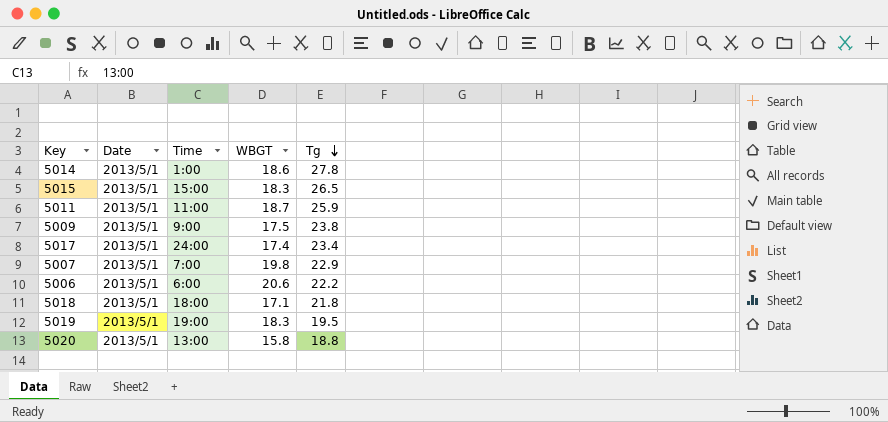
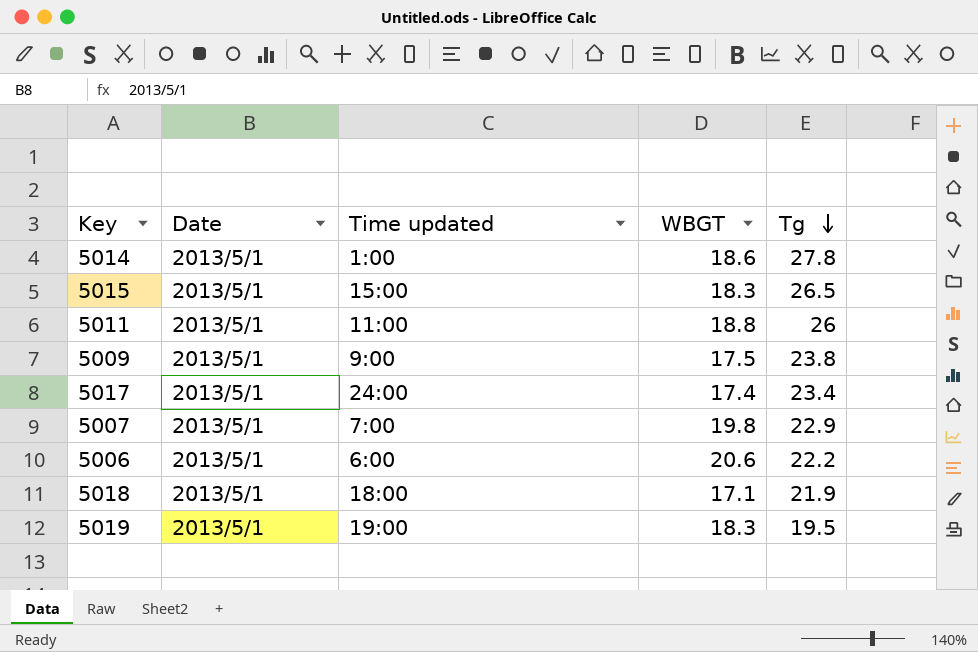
column name: Time -> Time updated
row 5020: 2013/5/1 | 13:00 | 15.8 | 18.8 -> none
5011 | WBGT: 18.7 -> 18.8
5011 | Tg: 25.9 -> 26
5018 | Tg: 21.8 -> 21.9

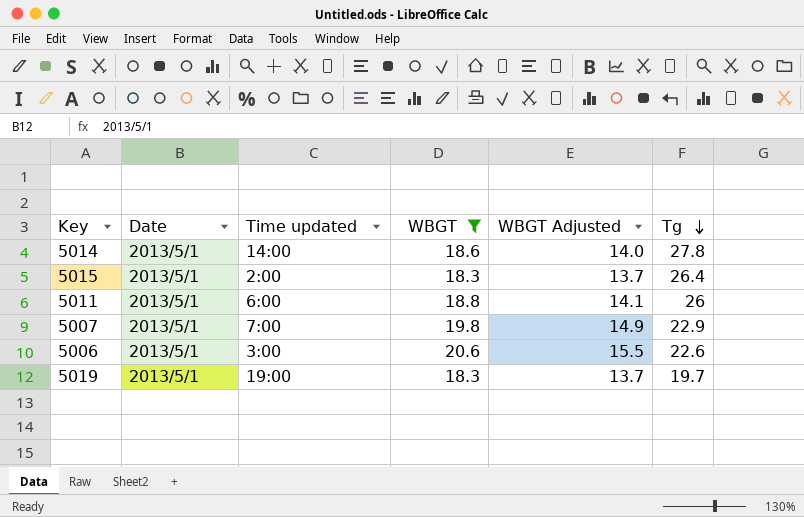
filter: none -> WBGT >= 18.3
column WBGT Adjusted | formula: none -> [WBGT] * 0.75
5014 | Time updated: 1:00 -> 14:00
5015 | Time updated: 15:00 -> 2:00
5015 | Tg: 26.5 -> 26.4
5011 | Time updated: 11:00 -> 6:00
5006 | Time updated: 6:00 -> 3:00
5006 | Tg: 22.2 -> 22.6
5019 | Tg: 19.5 -> 19.7

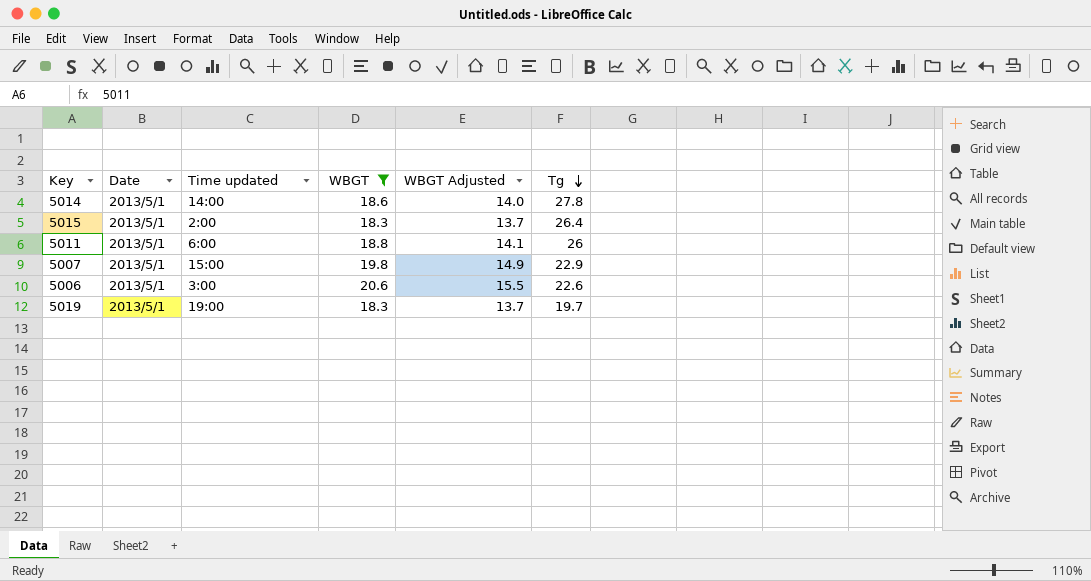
5007 | Time updated: 7:00 -> 15:00

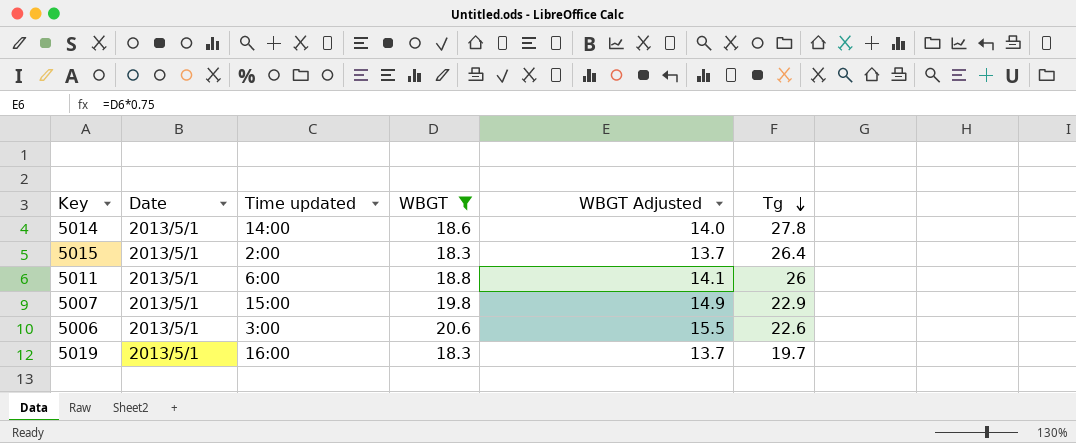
5019 | Time updated: 19:00 -> 16:00

